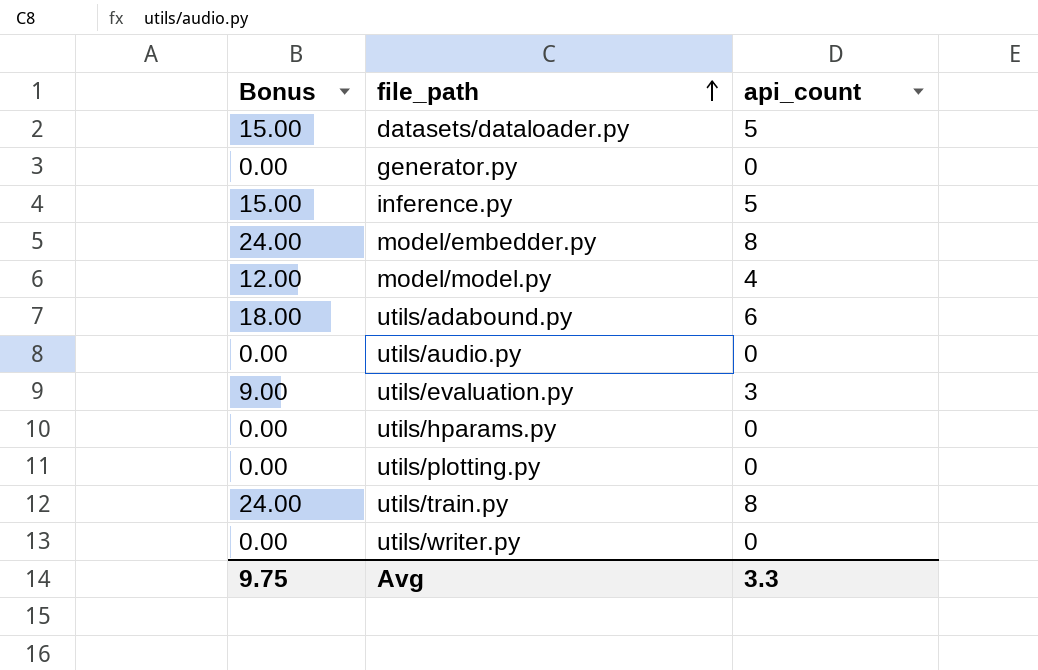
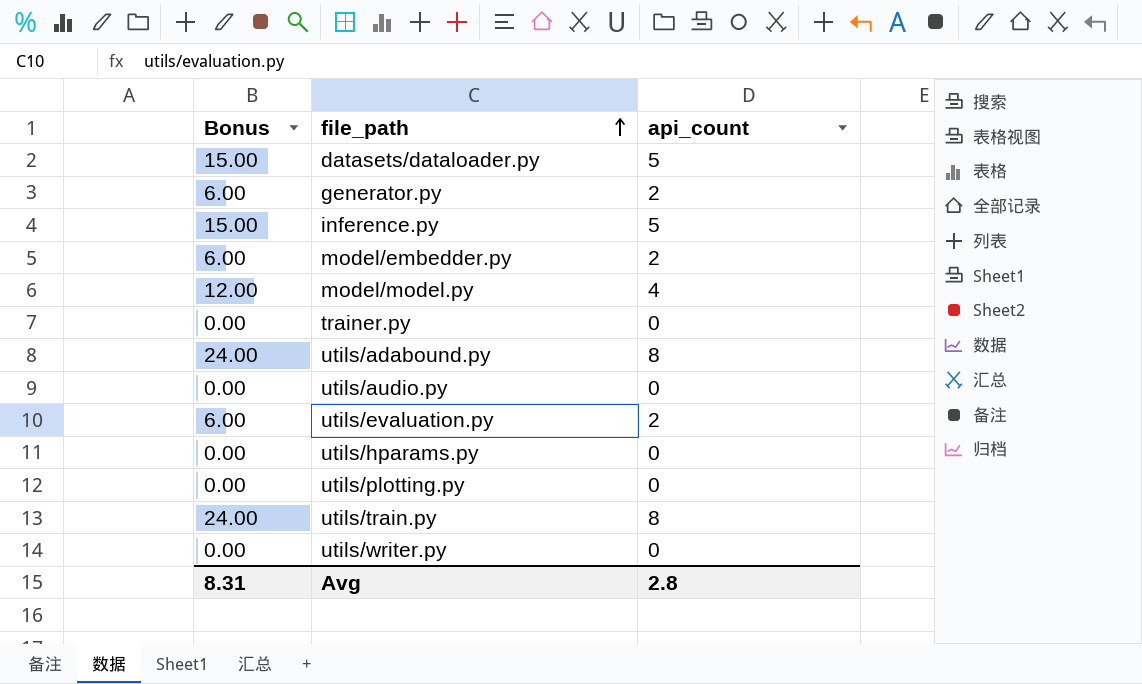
generator.py | Bonus: 0.00 -> 6.00
generator.py | api_count: 0 -> 2
model/embedder.py | Bonus: 24.00 -> 6.00
model/embedder.py | api_count: 8 -> 2
row trainer.py: none -> 0.00 | 0
utils/adabound.py | Bonus: 18.00 -> 24.00
utils/adabound.py | api_count: 6 -> 8
utils/evaluation.py | Bonus: 9.00 -> 6.00
utils/evaluation.py | api_count: 3 -> 2
Avg | Bonus: 9.75 -> 8.31
Avg | api_count: 3.3 -> 2.8

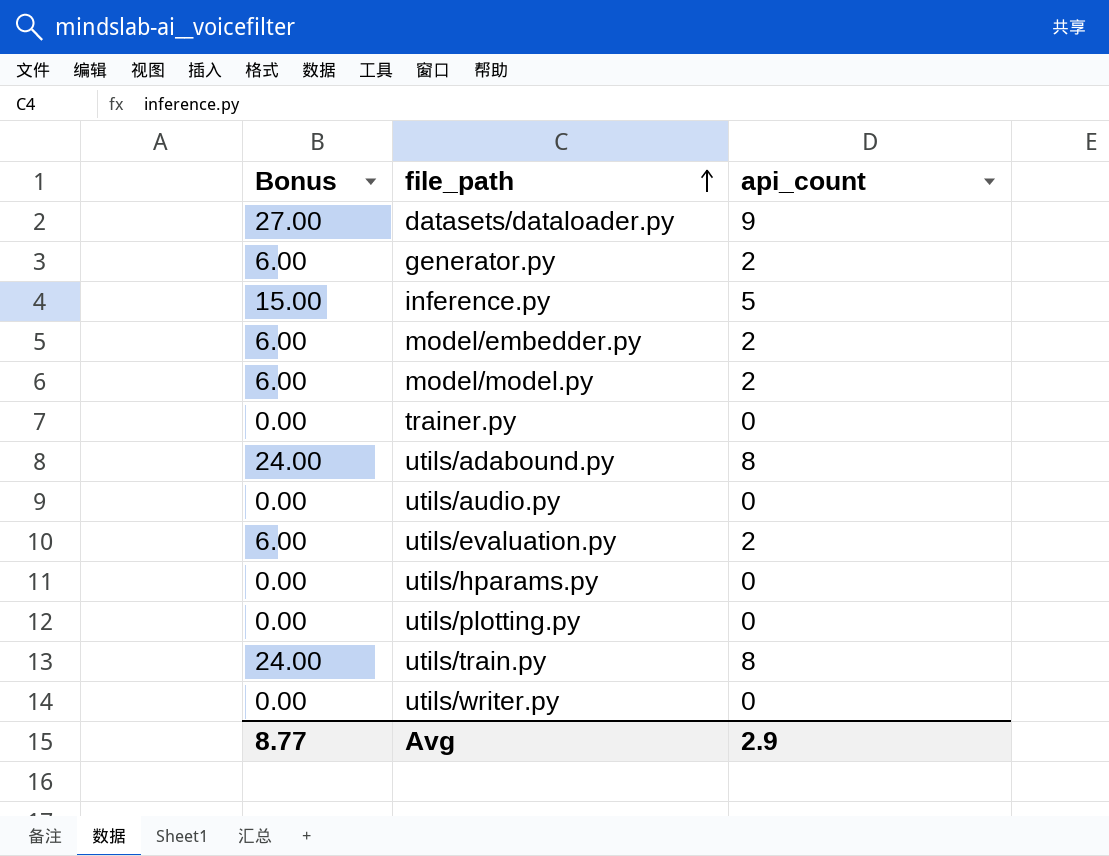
datasets/dataloader.py | Bonus: 15.00 -> 27.00
datasets/dataloader.py | api_count: 5 -> 9
model/model.py | Bonus: 12.00 -> 6.00
model/model.py | api_count: 4 -> 2
Avg | Bonus: 8.31 -> 8.77
Avg | api_count: 2.8 -> 2.9

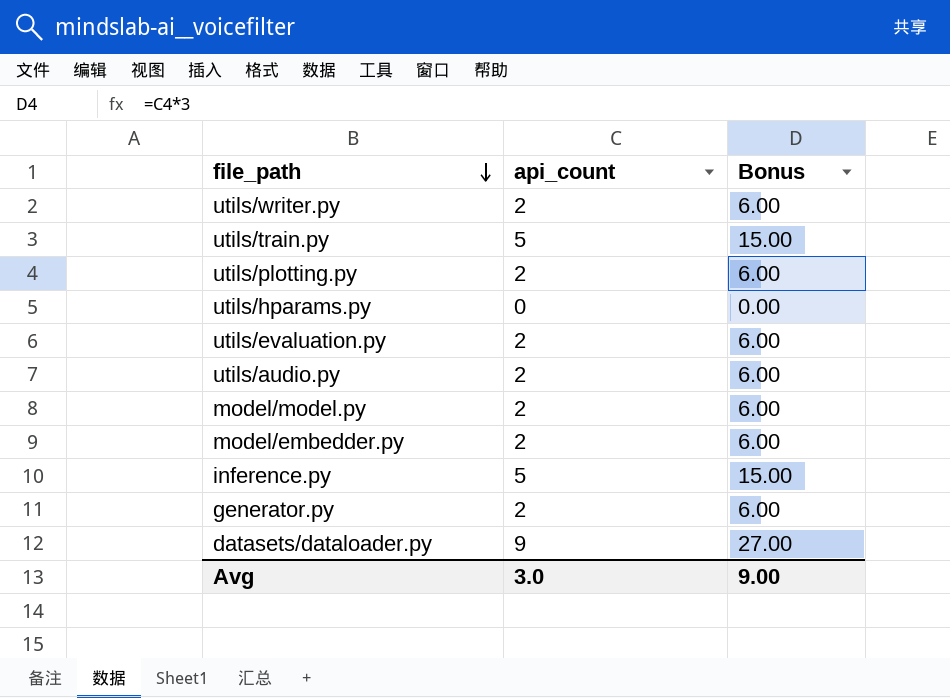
row order: file_path ascending -> file_path descending
column Bonus | position: 1 -> 3
row trainer.py: 0.00 | 0 -> none
row utils/adabound.py: 24.00 | 8 -> none
utils/writer.py | api_count: 0 -> 2
utils/writer.py | Bonus: 0.00 -> 6.00
utils/train.py | api_count: 8 -> 5
utils/train.py | Bonus: 24.00 -> 15.00
utils/plotting.py | api_count: 0 -> 2
utils/plotting.py | Bonus: 0.00 -> 6.00
utils/audio.py | api_count: 0 -> 2
utils/audio.py | Bonus: 0.00 -> 6.00
Avg | api_count: 2.9 -> 3.0
Avg | Bonus: 8.77 -> 9.00

